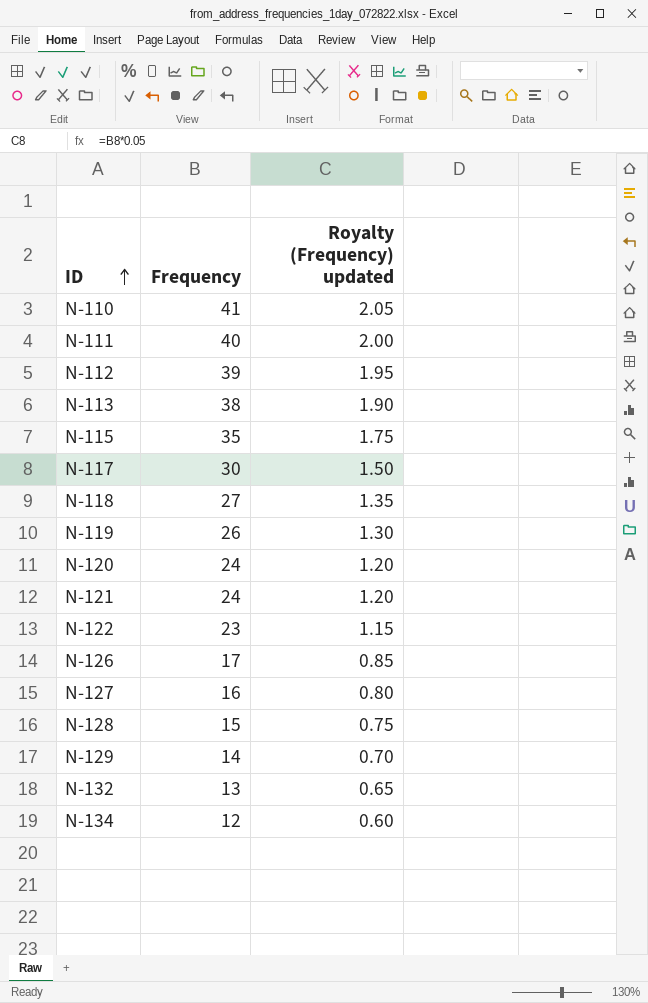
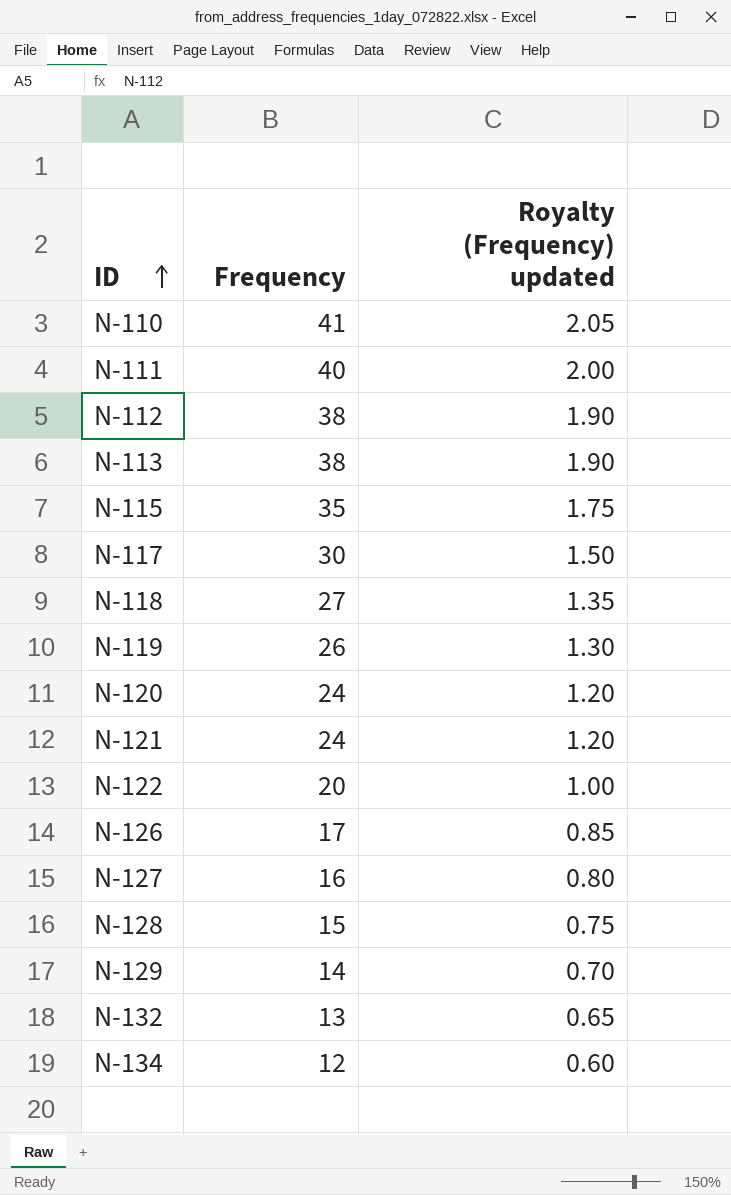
N-112 | Frequency: 39 -> 38
N-112 | Royalty (Frequency) updated: 1.95 -> 1.90
N-122 | Frequency: 23 -> 20
N-122 | Royalty (Frequency) updated: 1.15 -> 1.00

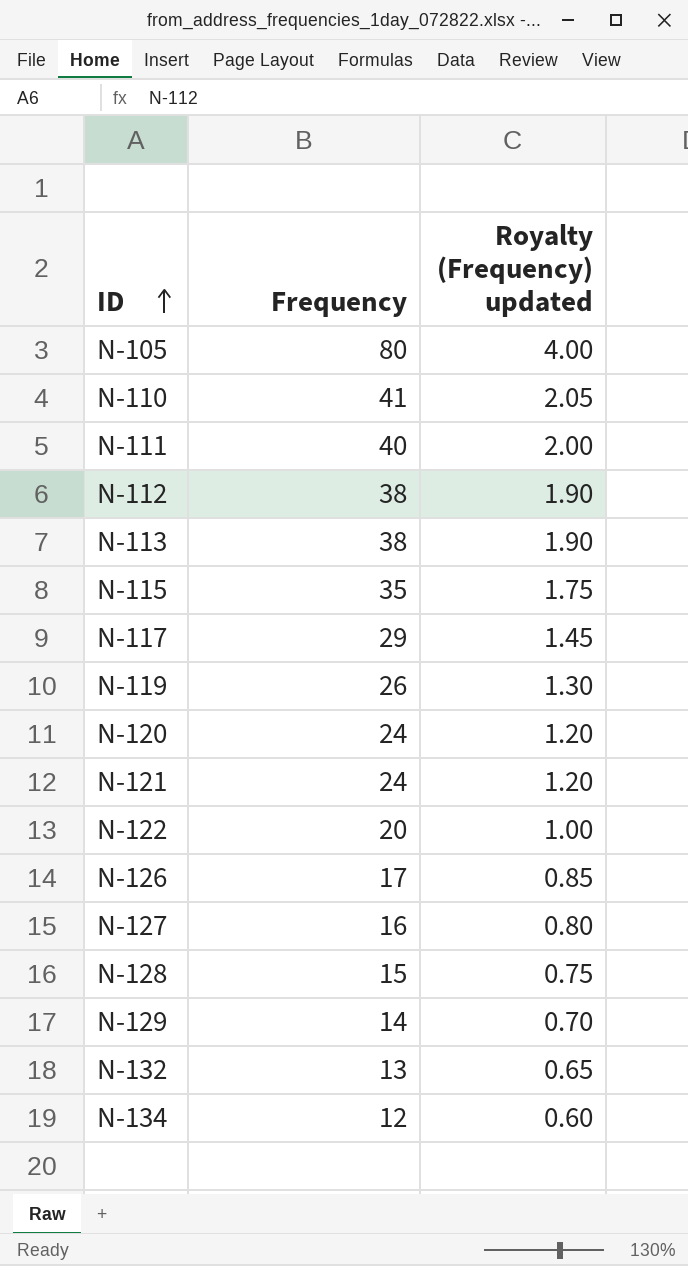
row N-118: 27 | 1.35 -> none
row N-105: none -> 80 | 4.00
N-117 | Frequency: 30 -> 29
N-117 | Royalty (Frequency) updated: 1.50 -> 1.45

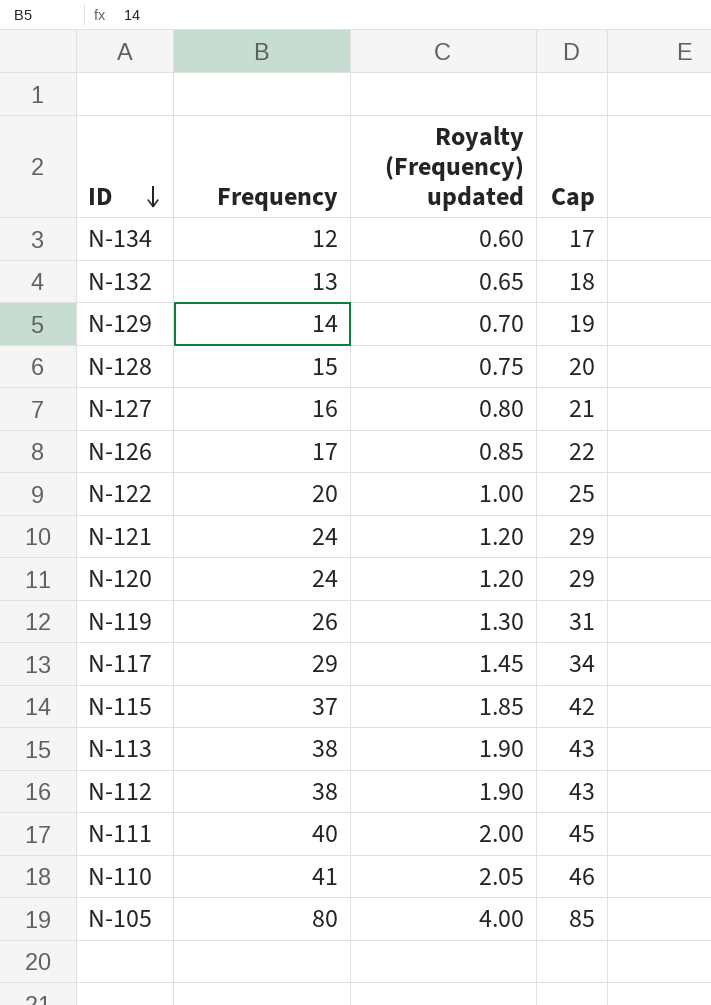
row order: ID ascending -> ID descending
column Cap | formula: none -> [Frequency] + 5
N-115 | Frequency: 35 -> 37
N-115 | Royalty (Frequency) updated: 1.75 -> 1.85

